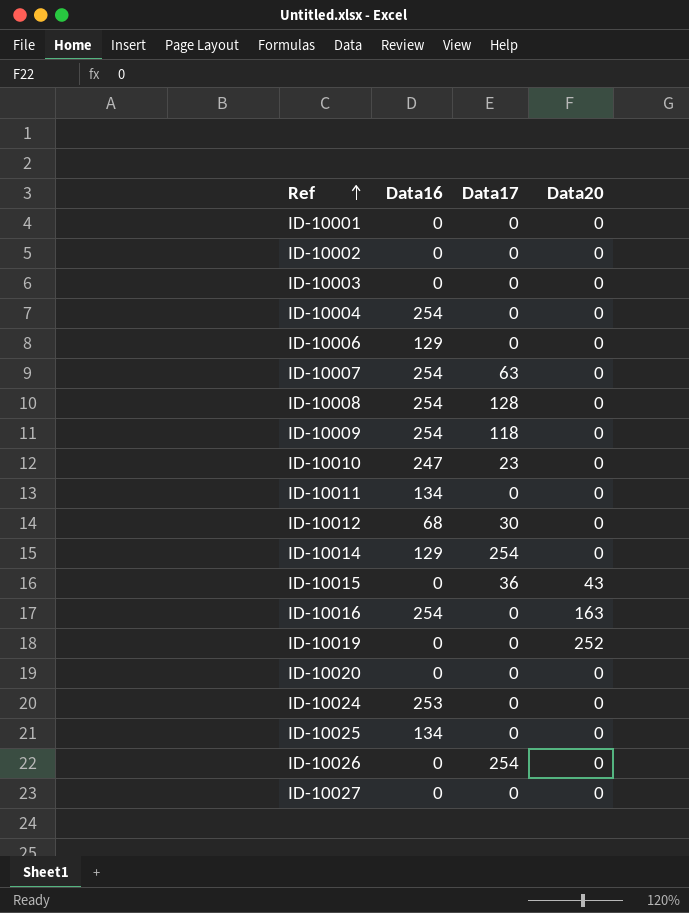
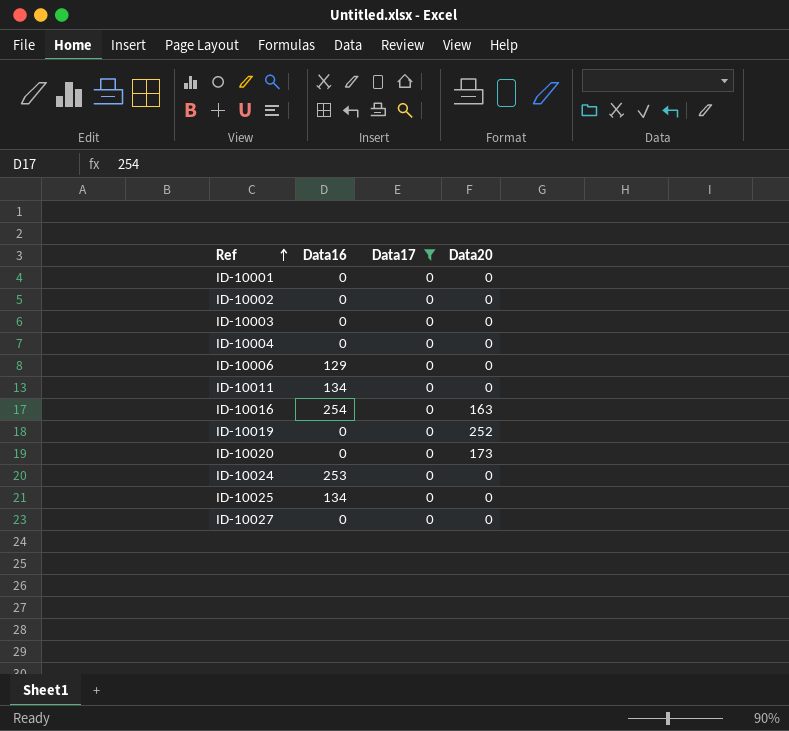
filter: none -> Data17 = 0
ID-10004 | Data16: 254 -> 0
ID-10020 | Data20: 0 -> 173

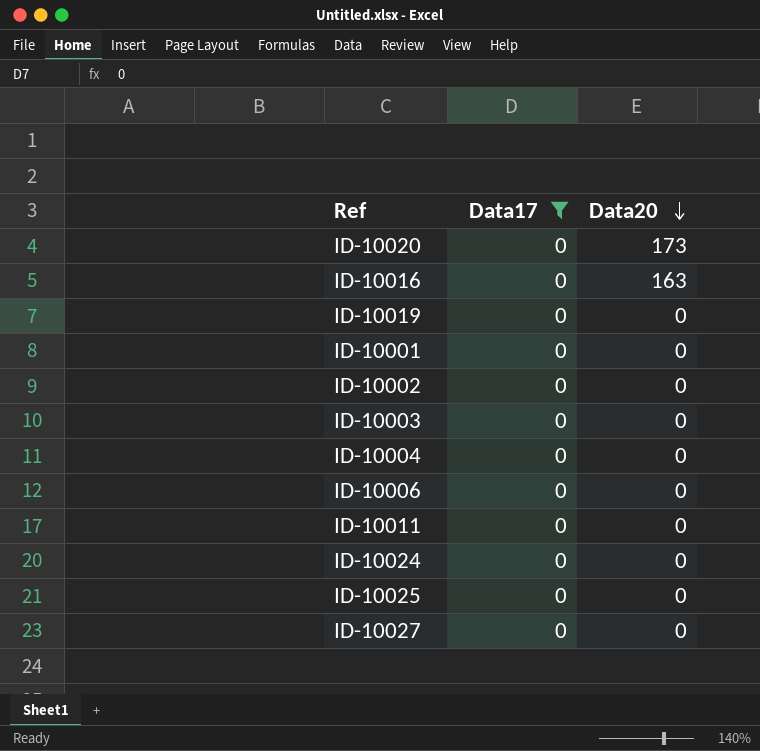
row order: Ref ascending -> Data20 descending
column Data16 | position: 2 -> none
ID-10019 | Data20: 252 -> 0

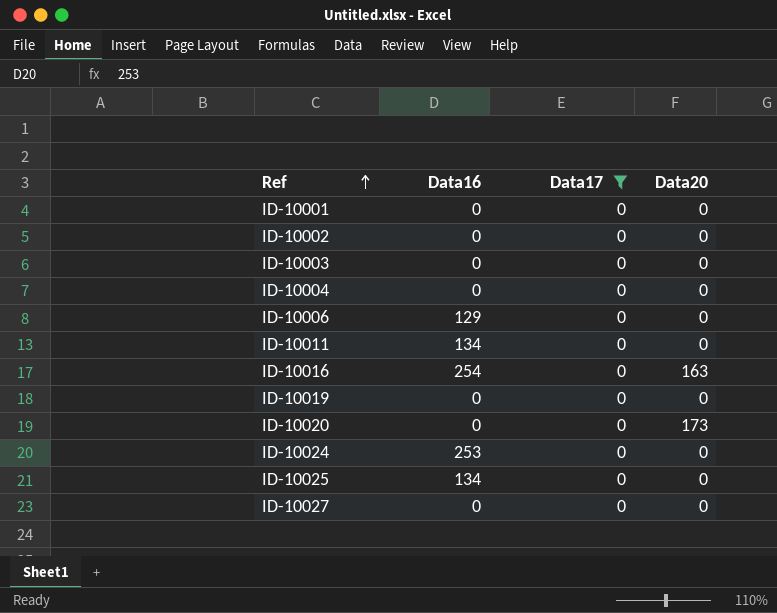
row order: Data20 descending -> Ref ascending
column Data16 | position: none -> 2

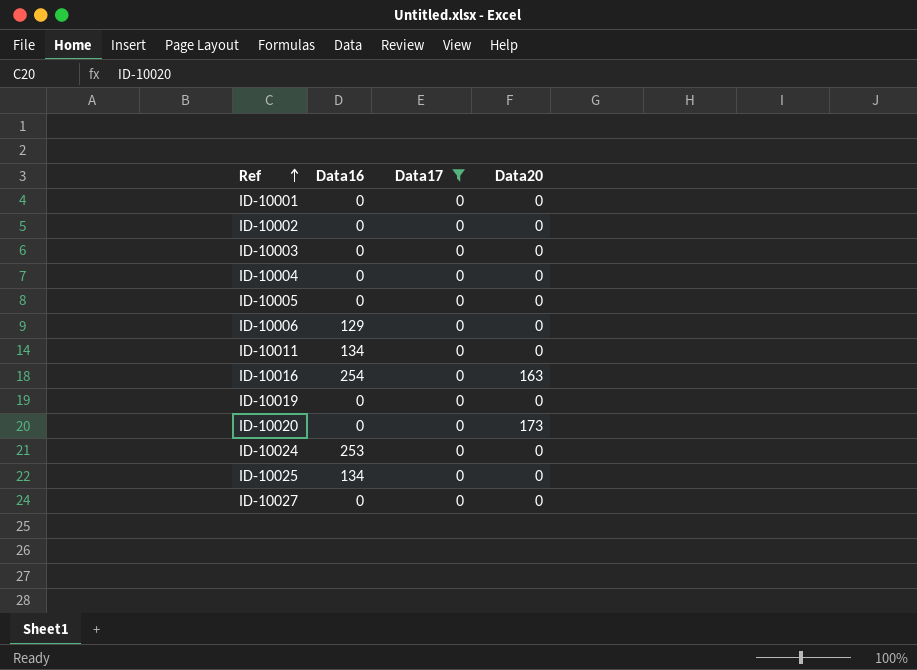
row ID-10005: none -> 0 | 0 | 0

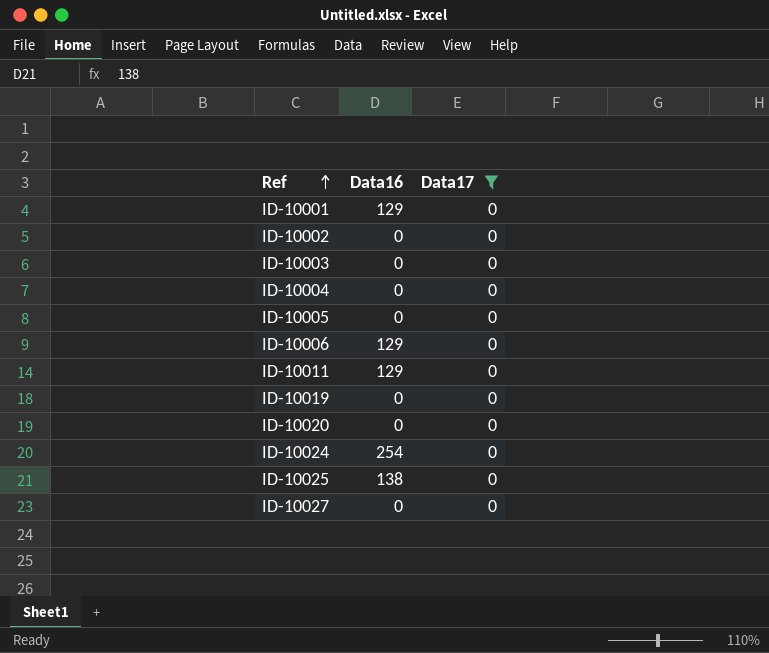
column Data20 | position: 4 -> none
row ID-10016: 254 | 0 | 163 -> none
ID-10001 | Data16: 0 -> 129
ID-10011 | Data16: 134 -> 129
ID-10024 | Data16: 253 -> 254
ID-10025 | Data16: 134 -> 138

